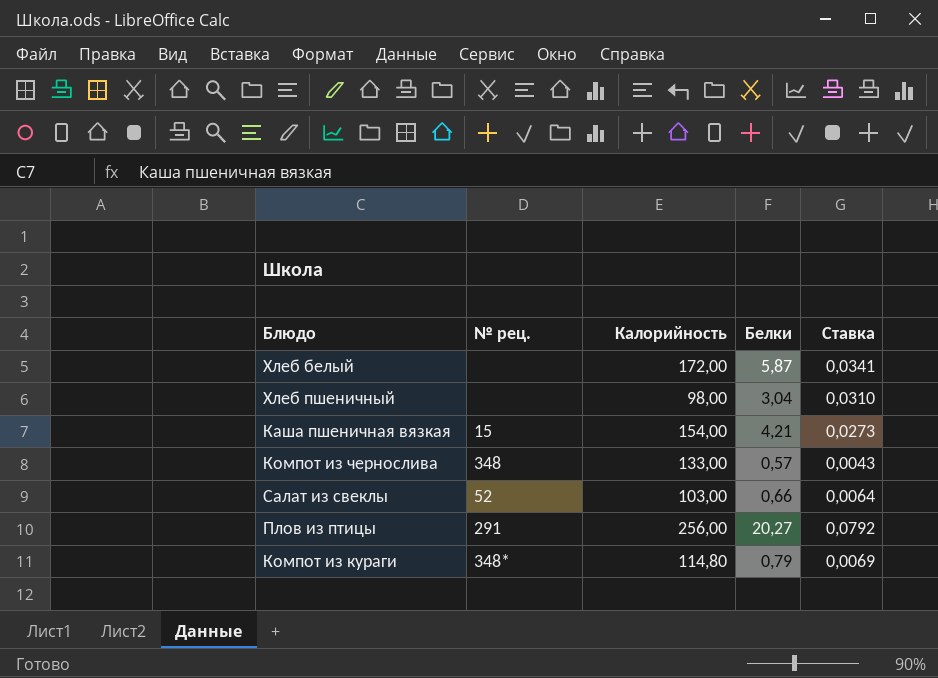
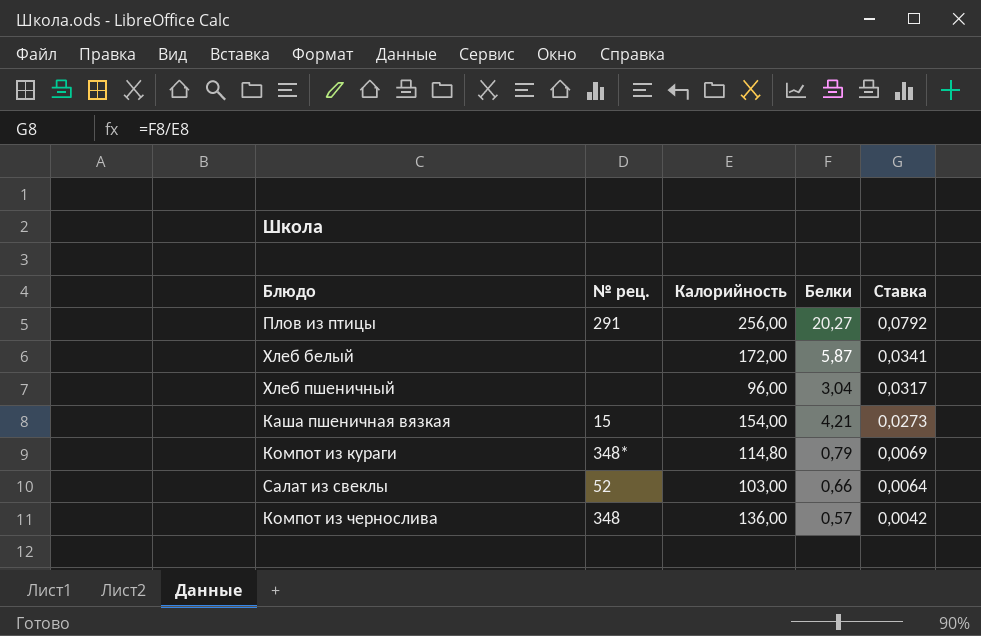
row order: none -> Ставка descending
Хлеб пшеничный | Калорийность: 98,00 -> 96,00
Хлеб пшеничный | Ставка: 0,0310 -> 0,0317
Компот из чернослива | Калорийность: 133,00 -> 136,00
Компот из чернослива | Ставка: 0,0043 -> 0,0042

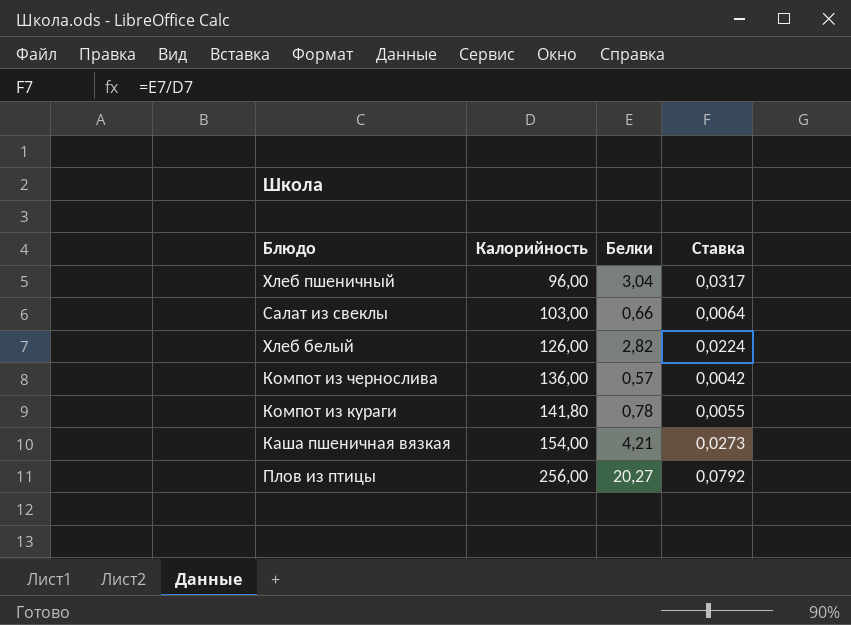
row order: Ставка descending -> Калорийность ascending
column № рец. | position: 2 -> none
Хлеб белый | Калорийность: 172,00 -> 126,00
Хлеб белый | Белки: 5,87 -> 2,82
Хлеб белый | Ставка: 0,0341 -> 0,0224
Компот из кураги | Калорийность: 114,80 -> 141,80
Компот из кураги | Белки: 0,79 -> 0,78
Компот из кураги | Ставка: 0,0069 -> 0,0055

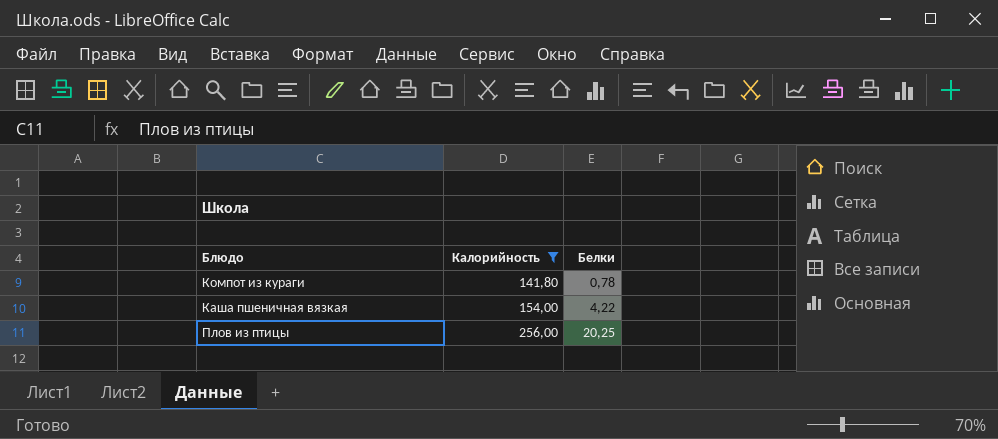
filter: none -> Калорийность >= 141,80
column Ставка | formula: [Белки] / [Калорийность] -> none
Каша пшеничная вязкая | Белки: 4,21 -> 4,22
Плов из птицы | Белки: 20,27 -> 20,25

